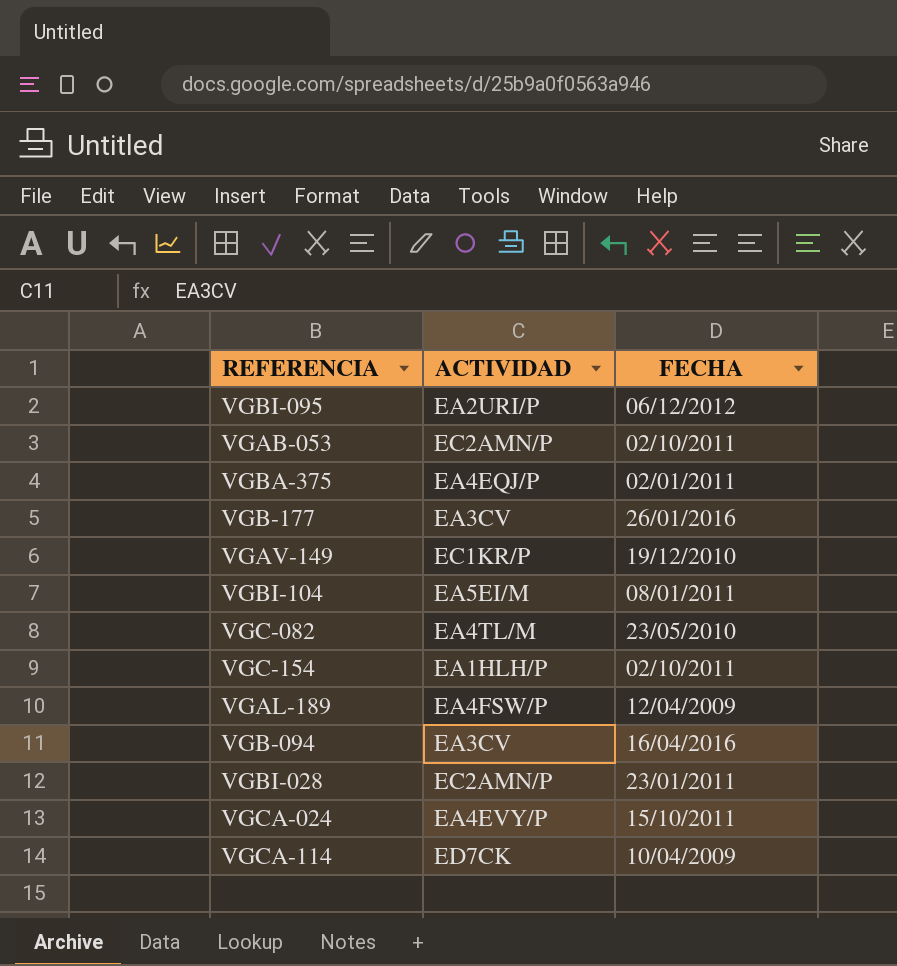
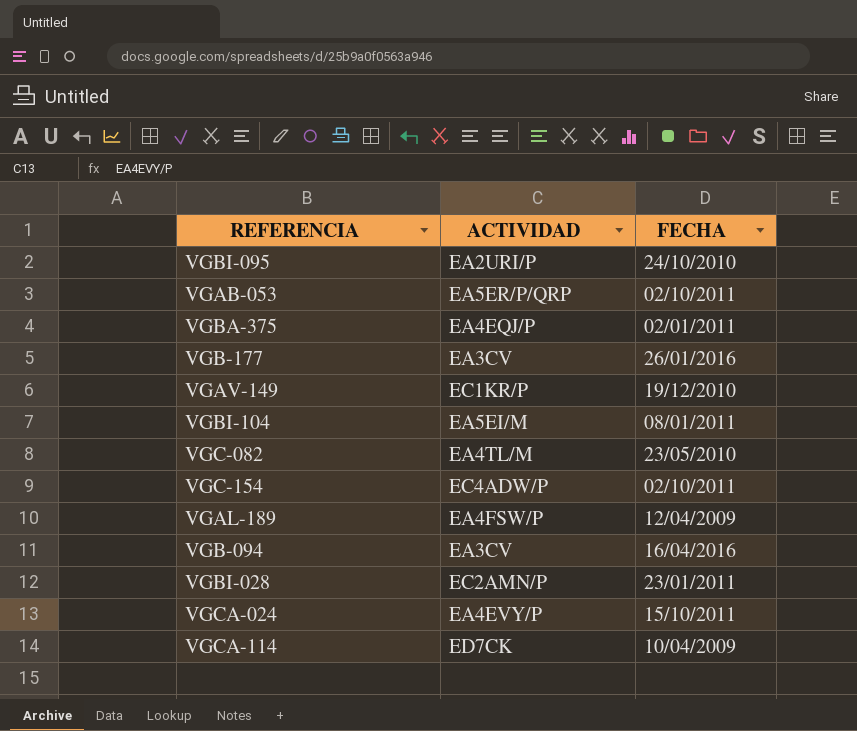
VGBI-095 | FECHA: 06/12/2012 -> 24/10/2010
VGAB-053 | ACTIVIDAD: EC2AMN/P -> EA5ER/P/QRP
VGC-154 | ACTIVIDAD: EA1HLH/P -> EC4ADW/P

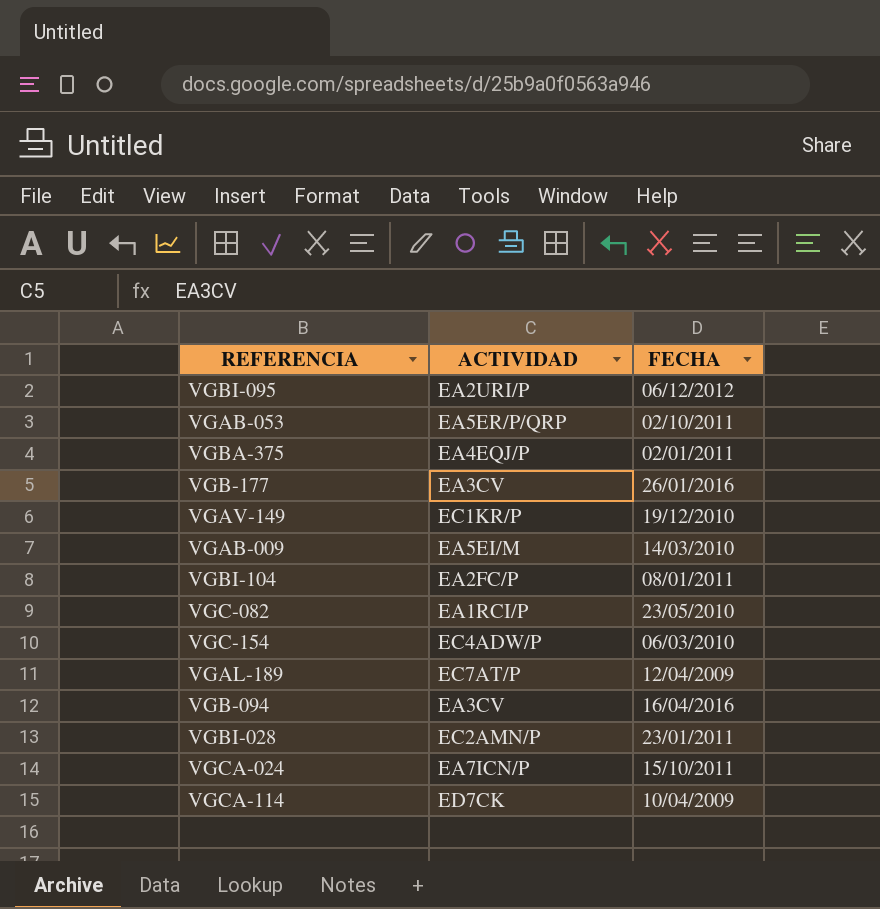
VGBI-095 | FECHA: 24/10/2010 -> 06/12/2012
row VGAB-009: none -> EA5EI/M | 14/03/2010
VGBI-104 | ACTIVIDAD: EA5EI/M -> EA2FC/P
VGC-082 | ACTIVIDAD: EA4TL/M -> EA1RCI/P
VGC-154 | FECHA: 02/10/2011 -> 06/03/2010
VGAL-189 | ACTIVIDAD: EA4FSW/P -> EC7AT/P
VGCA-024 | ACTIVIDAD: EA4EVY/P -> EA7ICN/P

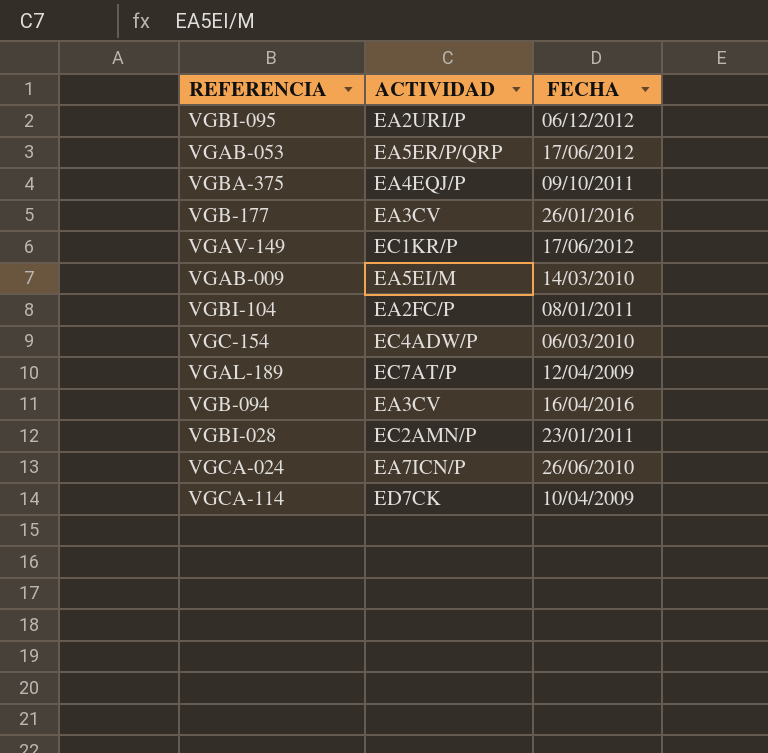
row VGC-082: EA1RCI/P | 23/05/2010 -> none
VGAB-053 | FECHA: 02/10/2011 -> 17/06/2012
VGBA-375 | FECHA: 02/01/2011 -> 09/10/2011
VGAV-149 | FECHA: 19/12/2010 -> 17/06/2012
VGCA-024 | FECHA: 15/10/2011 -> 26/06/2010

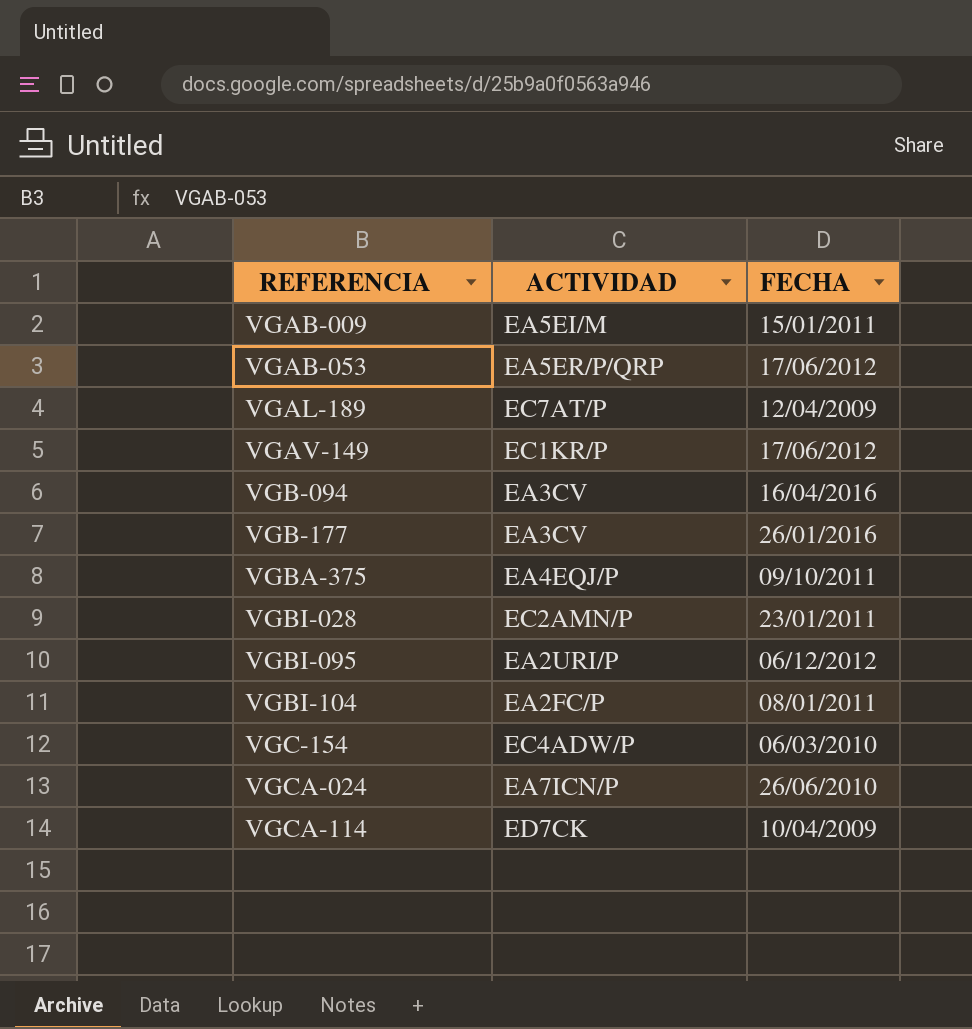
row order: none -> REFERENCIA ascending
VGAB-009 | FECHA: 14/03/2010 -> 15/01/2011

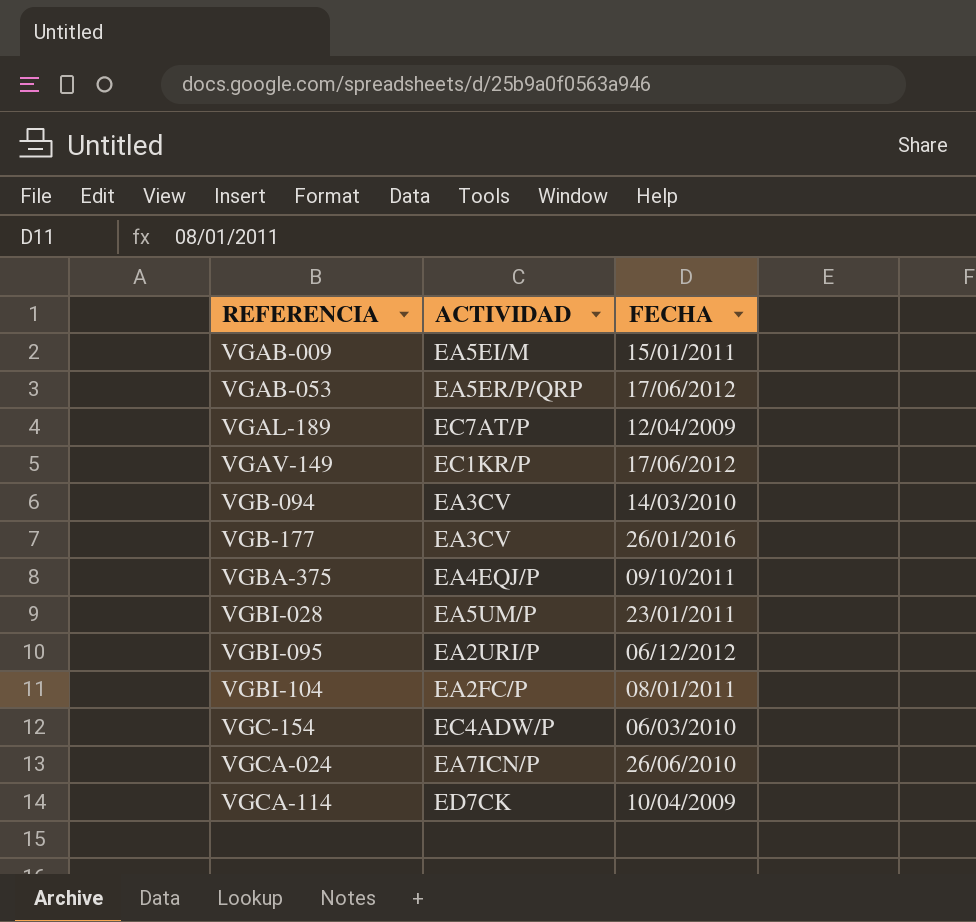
VGB-094 | FECHA: 16/04/2016 -> 14/03/2010
VGBI-028 | ACTIVIDAD: EC2AMN/P -> EA5UM/P

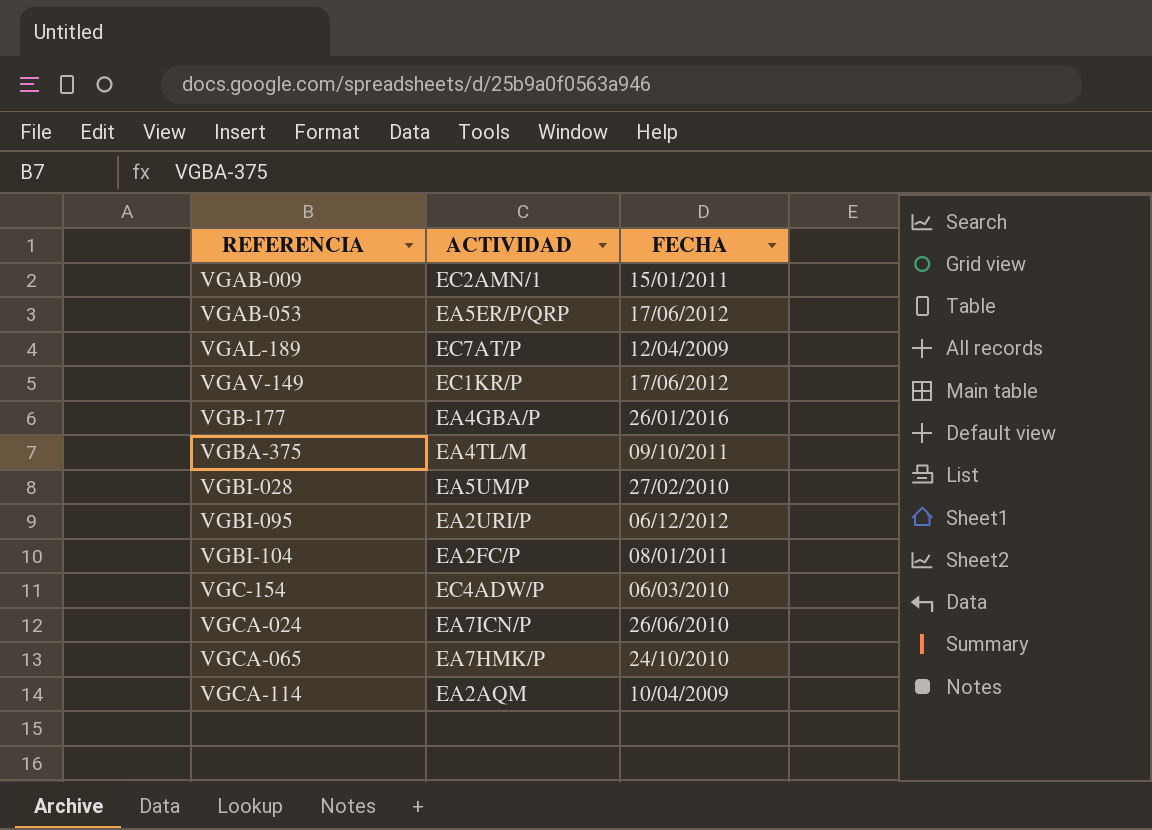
row VGB-094: EA3CV | 14/03/2010 -> none
VGAB-009 | ACTIVIDAD: EA5EI/M -> EC2AMN/1
VGB-177 | ACTIVIDAD: EA3CV -> EA4GBA/P
VGBA-375 | ACTIVIDAD: EA4EQJ/P -> EA4TL/M
VGBI-028 | FECHA: 23/01/2011 -> 27/02/2010
row VGCA-065: none -> EA7HMK/P | 24/10/2010
VGCA-114 | ACTIVIDAD: ED7CK -> EA2AQM

